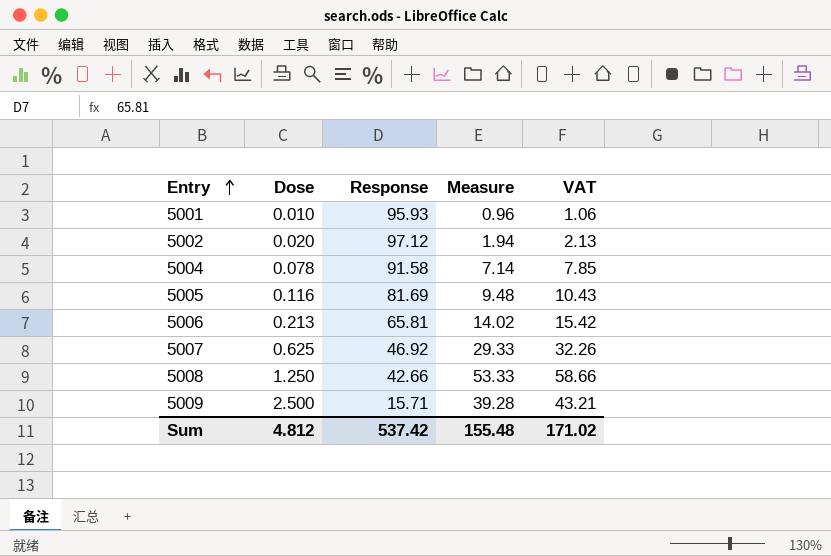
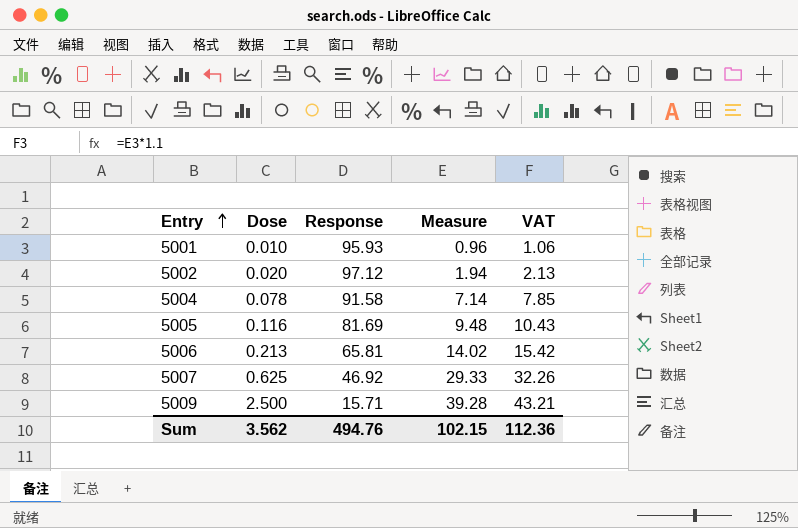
row 5008: 1.250 | 42.66 | 53.33 | 58.66 -> none
Sum | Dose: 4.812 -> 3.562
Sum | Response: 537.42 -> 494.76
Sum | Measure: 155.48 -> 102.15
Sum | VAT: 171.02 -> 112.36

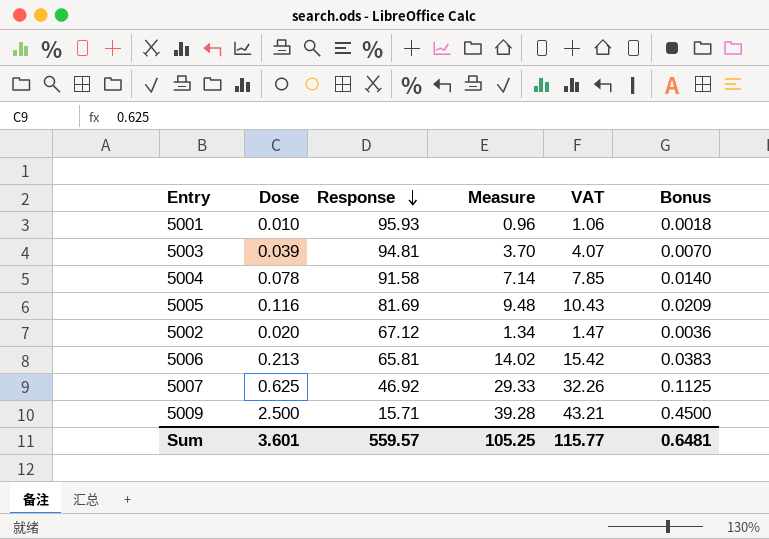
row order: Entry ascending -> Response descending
column Bonus | formula: none -> [Dose] * 0.18
row 5003: none -> 0.039 | 94.81 | 3.70 | 4.07 | 0.0070
5002 | Response: 97.12 -> 67.12
5002 | Measure: 1.94 -> 1.34
5002 | VAT: 2.13 -> 1.47
Sum | Dose: 3.562 -> 3.601
Sum | Response: 494.76 -> 559.57
Sum | Measure: 102.15 -> 105.25
Sum | VAT: 112.36 -> 115.77

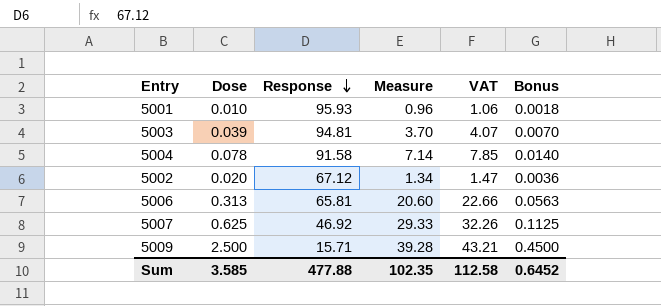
row 5005: 0.116 | 81.69 | 9.48 | 10.43 | 0.0209 -> none
5006 | Dose: 0.213 -> 0.313
5006 | Measure: 14.02 -> 20.60
5006 | VAT: 15.42 -> 22.66
5006 | Bonus: 0.0383 -> 0.0563
Sum | Dose: 3.601 -> 3.585
Sum | Response: 559.57 -> 477.88
Sum | Measure: 105.25 -> 102.35
Sum | VAT: 115.77 -> 112.58
Sum | Bonus: 0.6481 -> 0.6452

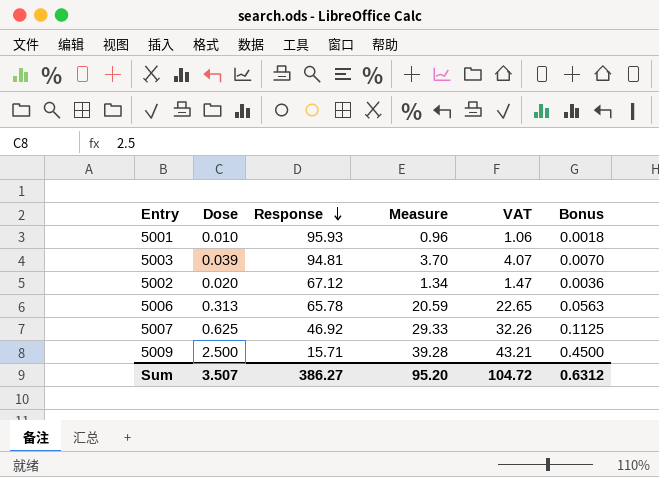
row 5004: 0.078 | 91.58 | 7.14 | 7.85 | 0.0140 -> none
5006 | Response: 65.81 -> 65.78
5006 | Measure: 20.60 -> 20.59
5006 | VAT: 22.66 -> 22.65
Sum | Dose: 3.585 -> 3.507
Sum | Response: 477.88 -> 386.27
Sum | Measure: 102.35 -> 95.20
Sum | VAT: 112.58 -> 104.72
Sum | Bonus: 0.6452 -> 0.6312

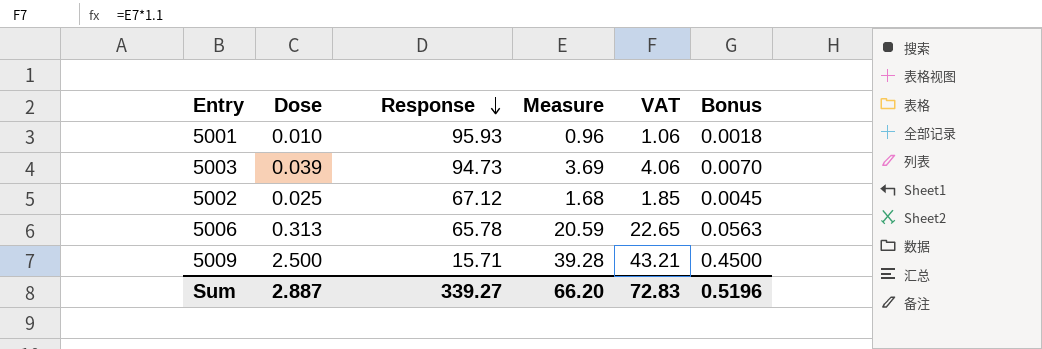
row 5007: 0.625 | 46.92 | 29.33 | 32.26 | 0.1125 -> none
5003 | Response: 94.81 -> 94.73
5003 | Measure: 3.70 -> 3.69
5003 | VAT: 4.07 -> 4.06
5002 | Dose: 0.020 -> 0.025
5002 | Measure: 1.34 -> 1.68
5002 | VAT: 1.47 -> 1.85
5002 | Bonus: 0.0036 -> 0.0045
Sum | Dose: 3.507 -> 2.887
Sum | Response: 386.27 -> 339.27
Sum | Measure: 95.20 -> 66.20
Sum | VAT: 104.72 -> 72.83
Sum | Bonus: 0.6312 -> 0.5196

